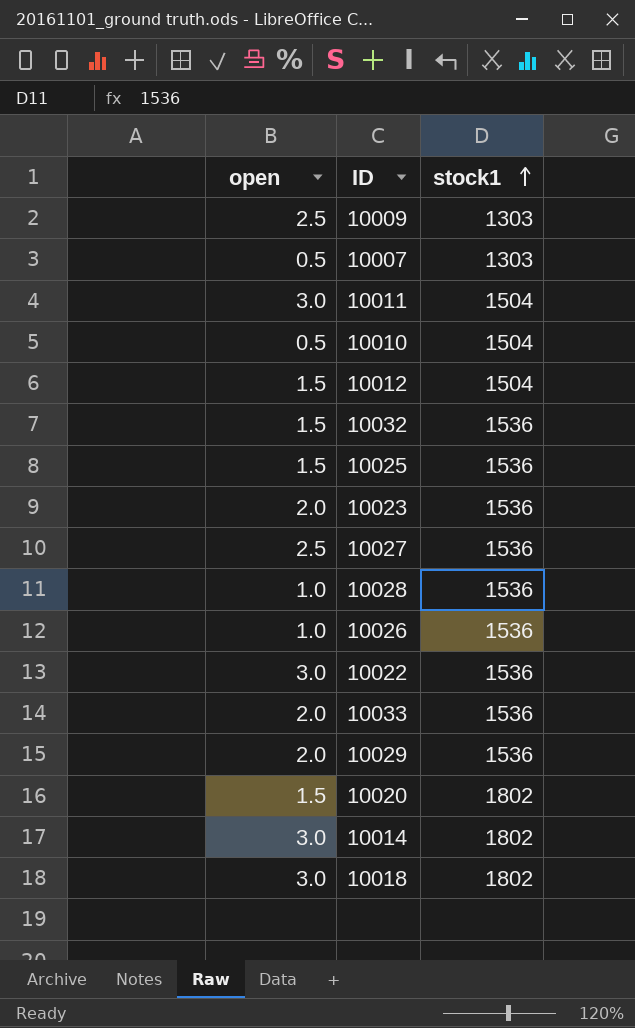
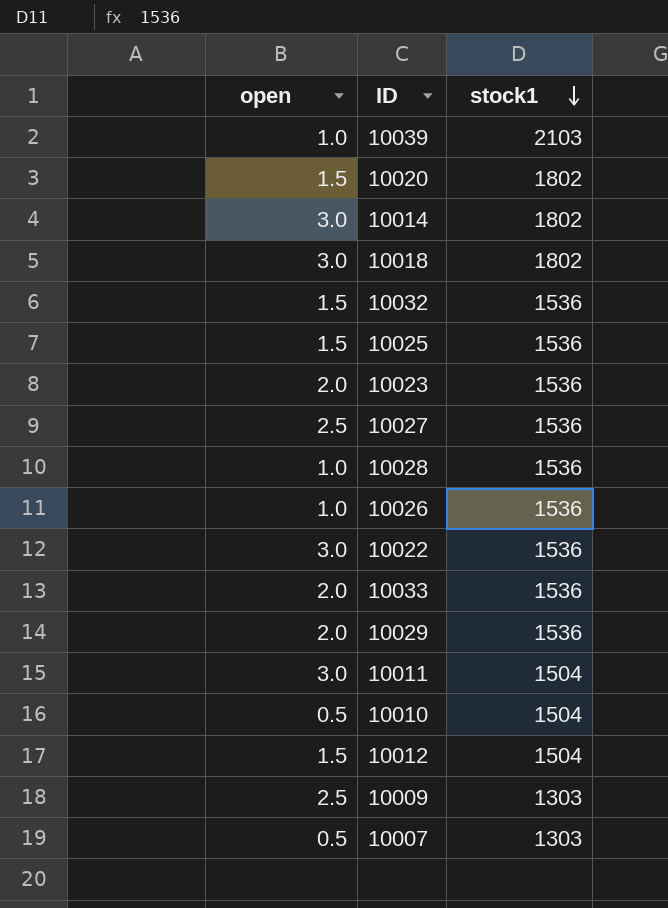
row order: stock1 ascending -> stock1 descending
row 10039: none -> 1.0 | 2103

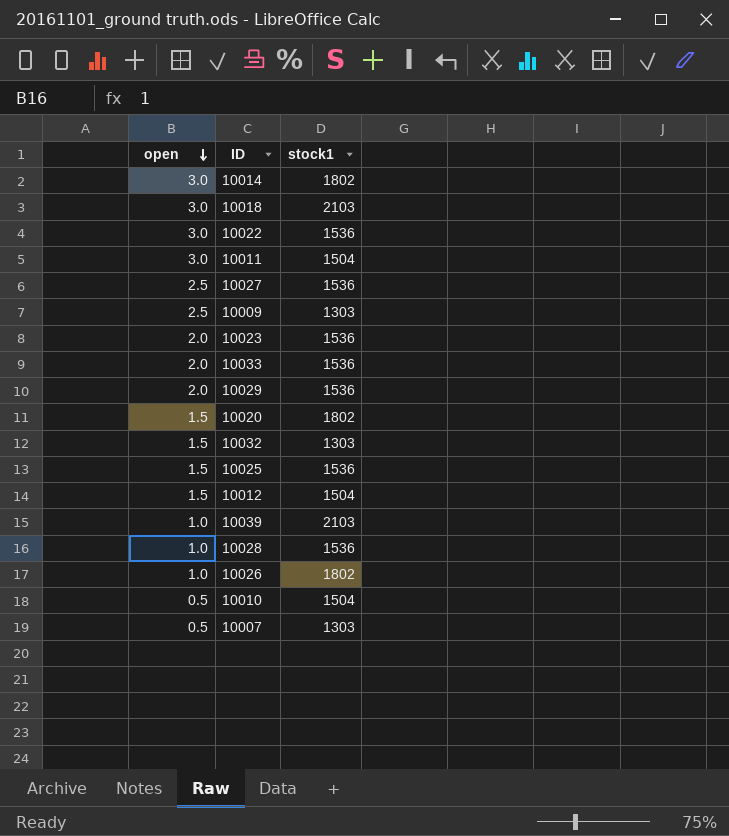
row order: stock1 descending -> open descending
10018 | stock1: 1802 -> 2103
10032 | stock1: 1536 -> 1303
10026 | stock1: 1536 -> 1802

